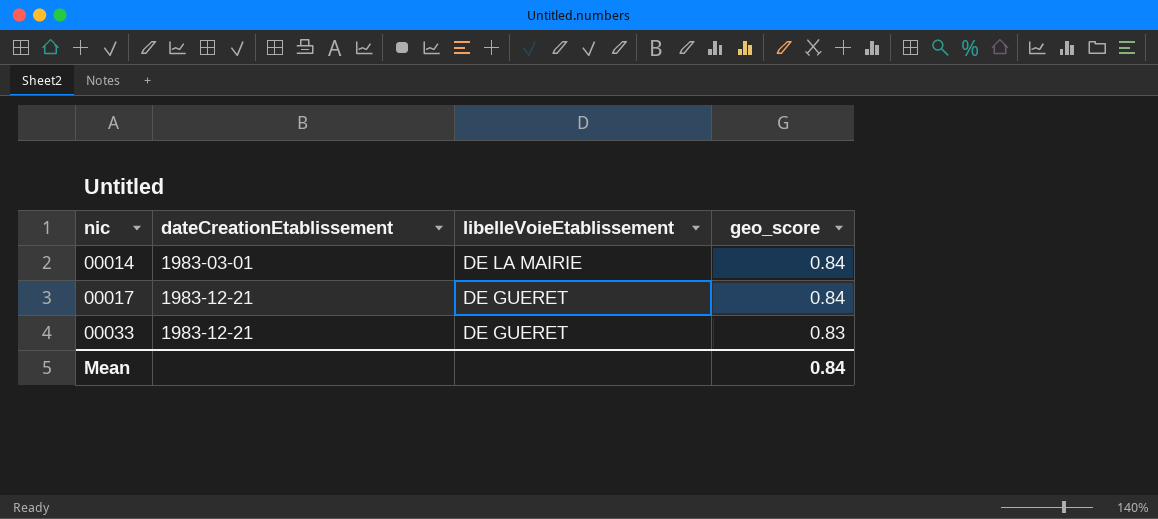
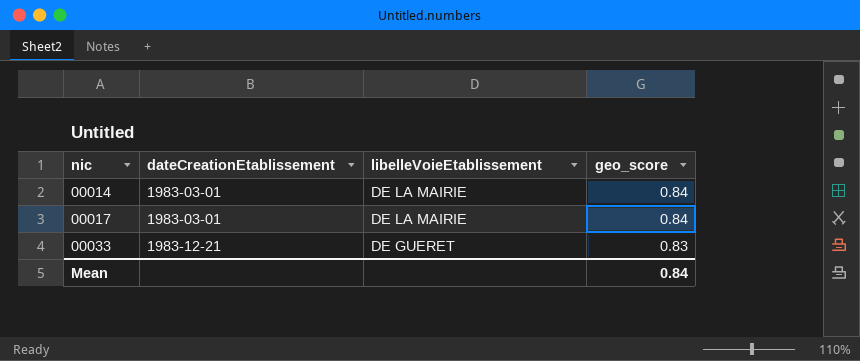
00017 | dateCreationEtablissement: 1983-12-21 -> 1983-03-01
00017 | libelleVoieEtablissement: DE GUERET -> DE LA MAIRIE

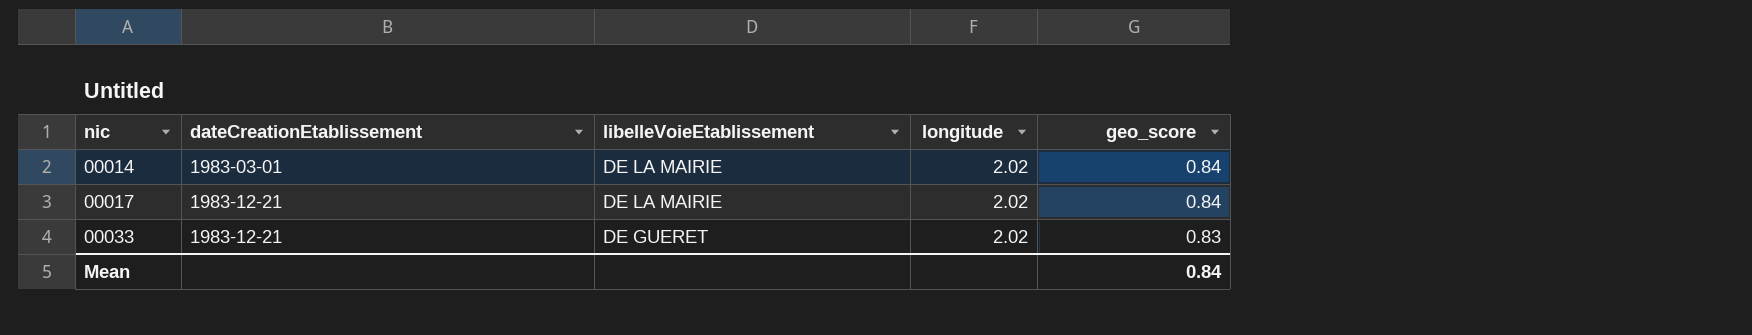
column longitude | position: none -> 4
00017 | dateCreationEtablissement: 1983-03-01 -> 1983-12-21

